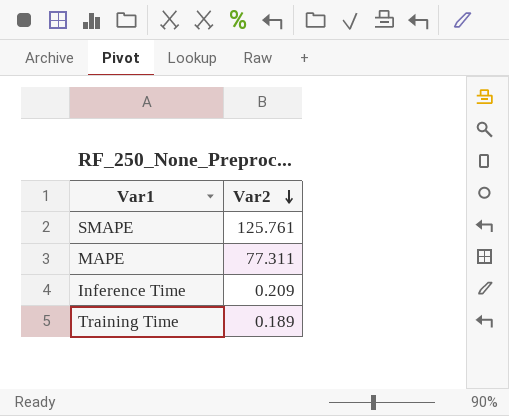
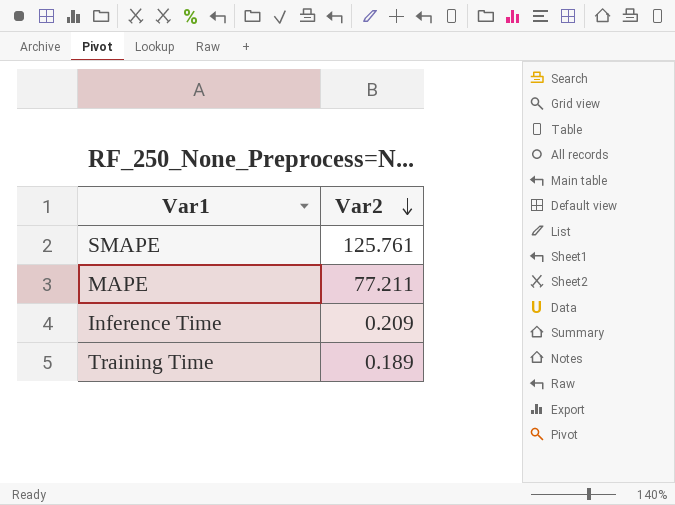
MAPE | Var2: 77.311 -> 77.211

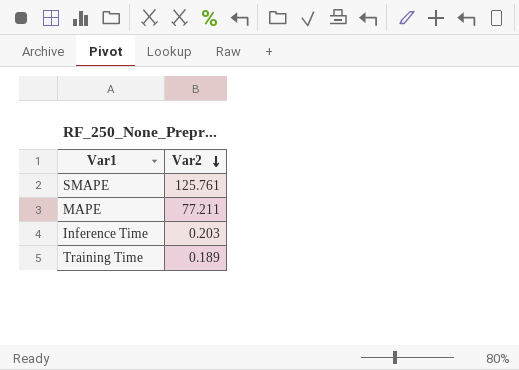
Inference Time | Var2: 0.209 -> 0.203

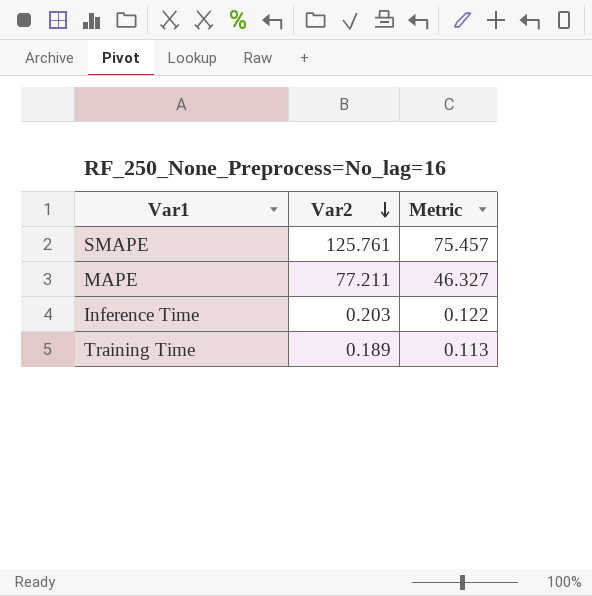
column Metric | formula: none -> [Var2] * 0.6

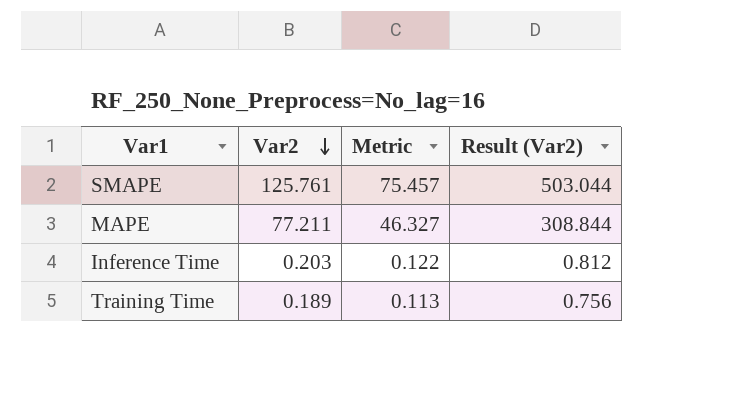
column Result (Var2) | formula: none -> [Var2] * 4

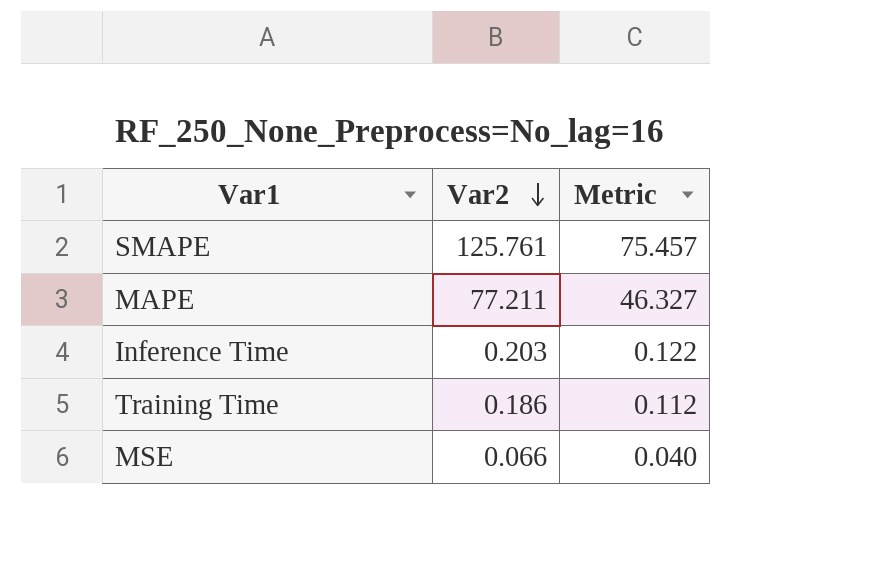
column Result (Var2) | formula: [Var2] * 4 -> none
Training Time | Var2: 0.189 -> 0.186
Training Time | Metric: 0.113 -> 0.112
row MSE: none -> 0.066 | 0.040

